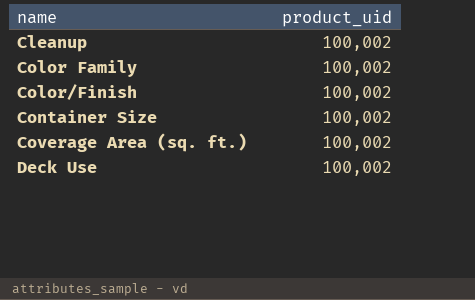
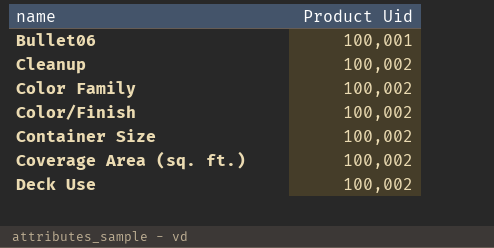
column name: product_uid -> Product Uid
row Bullet06: none -> 100,001

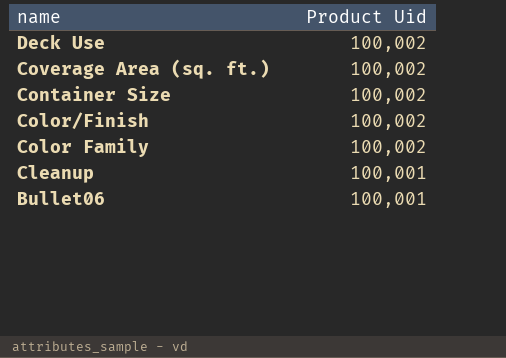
row order: name ascending -> name descending
Cleanup | Product Uid: 100,002 -> 100,001

